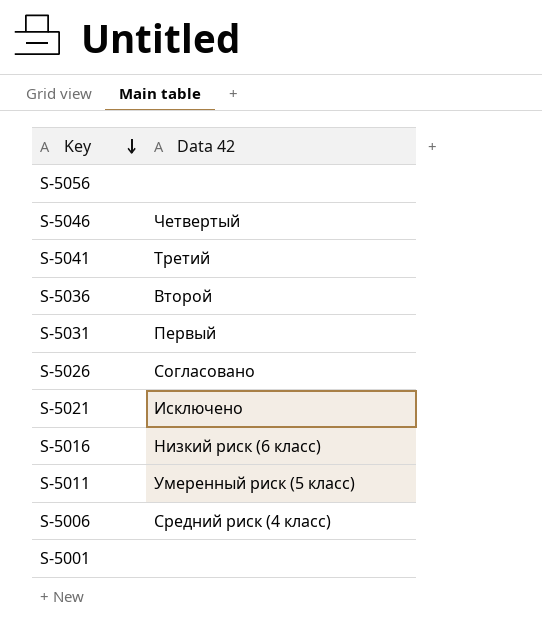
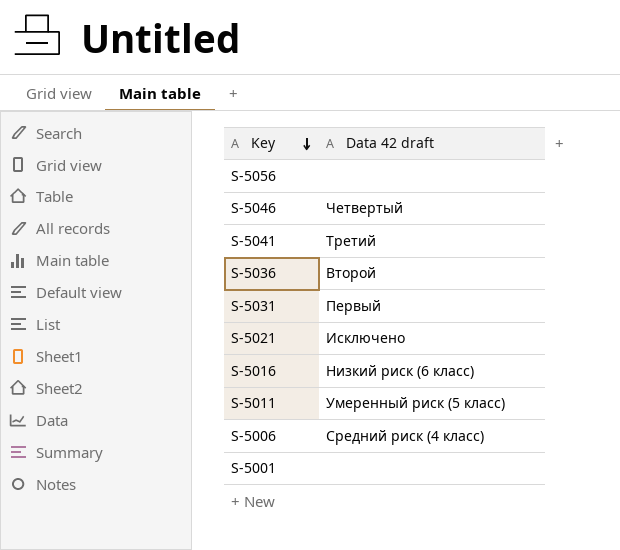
column name: Data 42 -> Data 42 draft
row S-5026: Согласовано -> none

